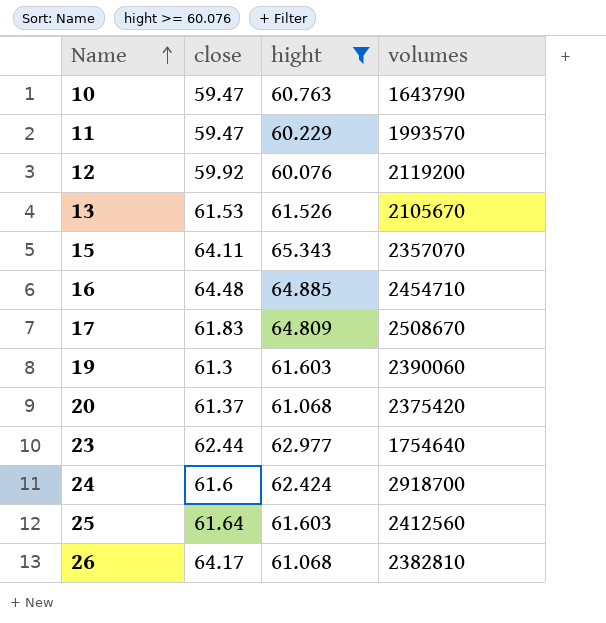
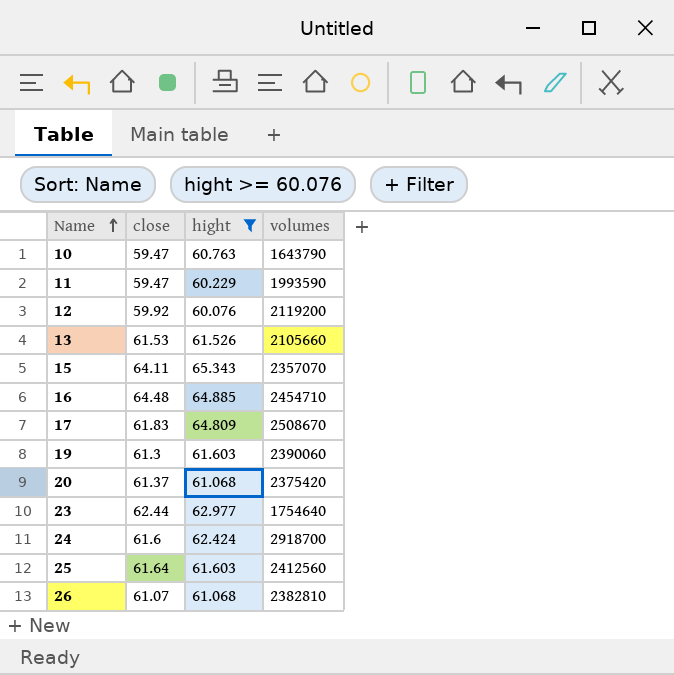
11 | volumes: 1993570 -> 1993590
13 | volumes: 2105670 -> 2105660
26 | close: 64.17 -> 61.07

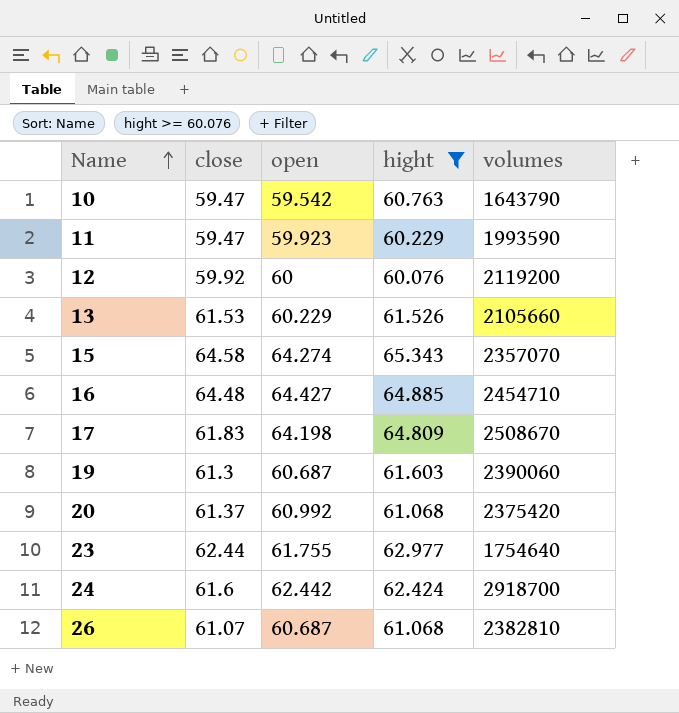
column open | position: none -> 3
row 25: 61.64 | 61.603 | 2412560 -> none
15 | close: 64.11 -> 64.58

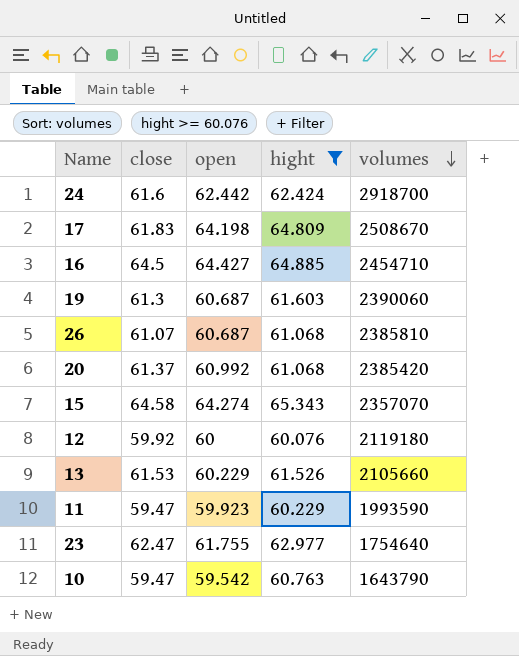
row order: Name ascending -> volumes descending
16 | close: 64.48 -> 64.5
26 | volumes: 2382810 -> 2385810
20 | volumes: 2375420 -> 2385420
12 | volumes: 2119200 -> 2119180
23 | close: 62.44 -> 62.47

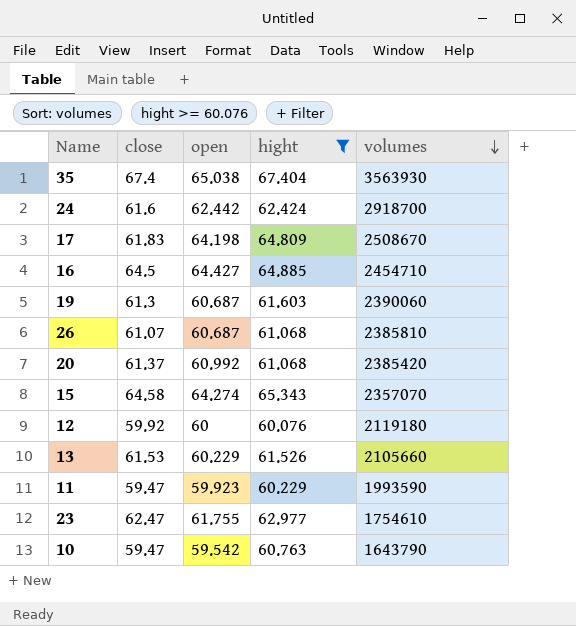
row 35: none -> 67.4 | 65.038 | 67.404 | 3563930
23 | volumes: 1754640 -> 1754610

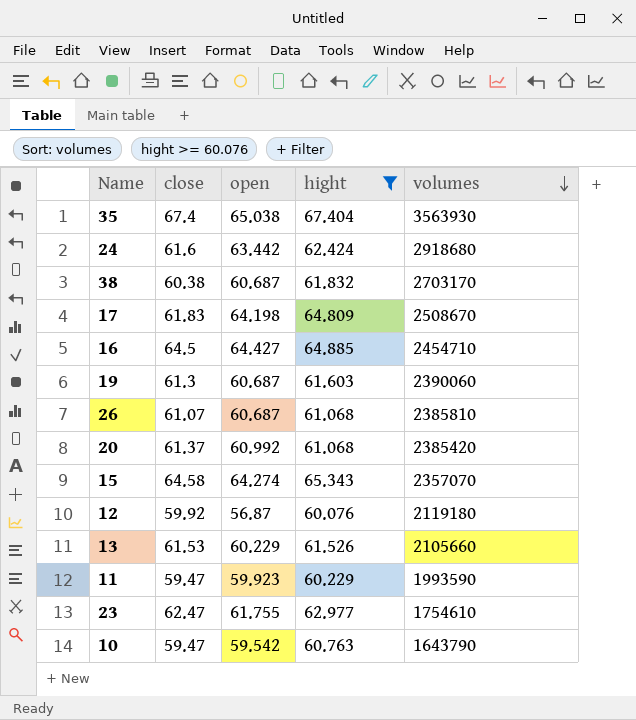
24 | open: 62.442 -> 63.442
24 | volumes: 2918700 -> 2918680
row 38: none -> 60.38 | 60.687 | 61.832 | 2703170
12 | open: 60 -> 56.87

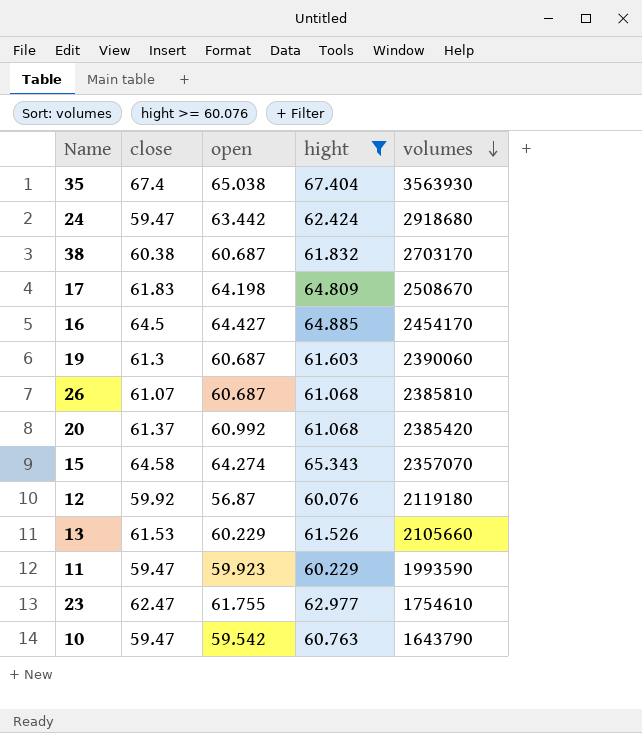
24 | close: 61.6 -> 59.47
16 | volumes: 2454710 -> 2454170

